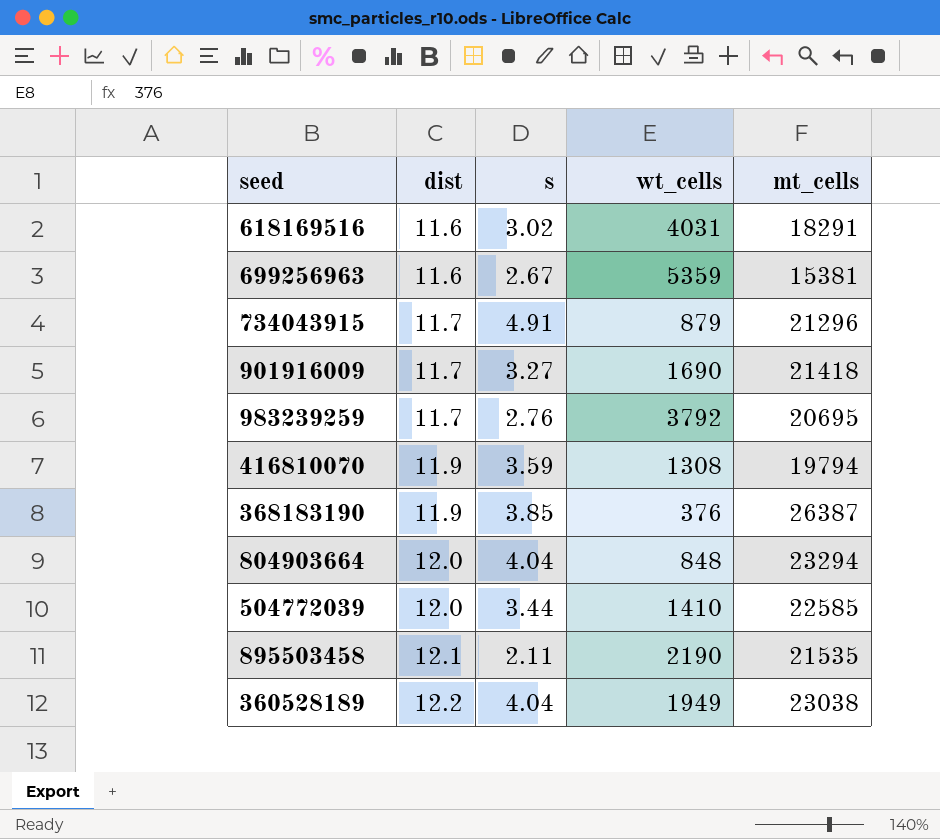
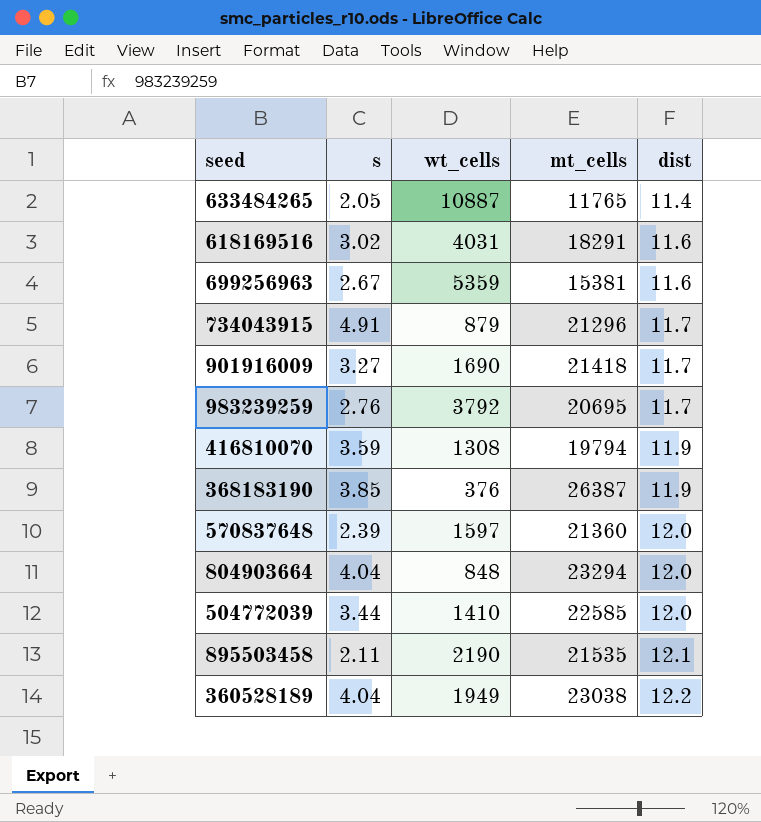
column dist | position: 2 -> 5
row 633484265: none -> 2.05 | 10887 | 11765 | 11.4
row 570837648: none -> 2.39 | 1597 | 21360 | 12.0

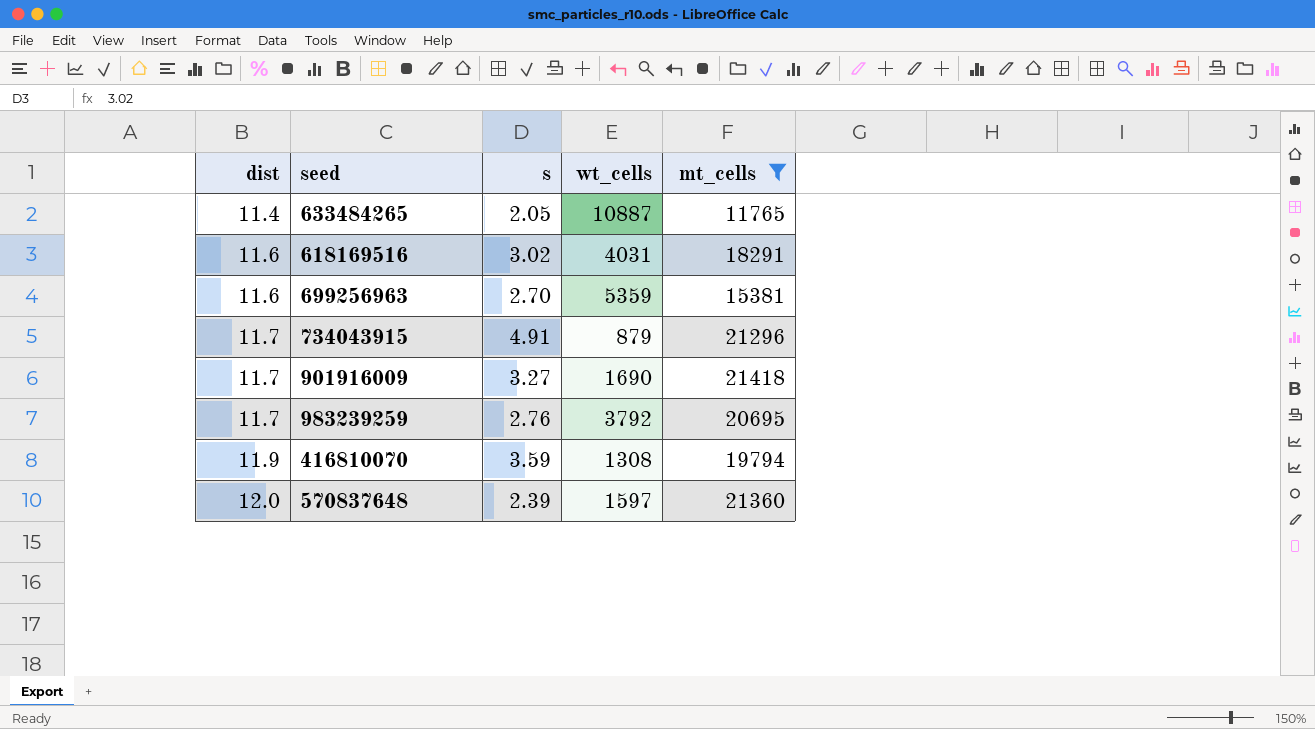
filter: none -> mt_cells <= 21418
column dist | position: 5 -> 1
699256963 | s: 2.67 -> 2.70

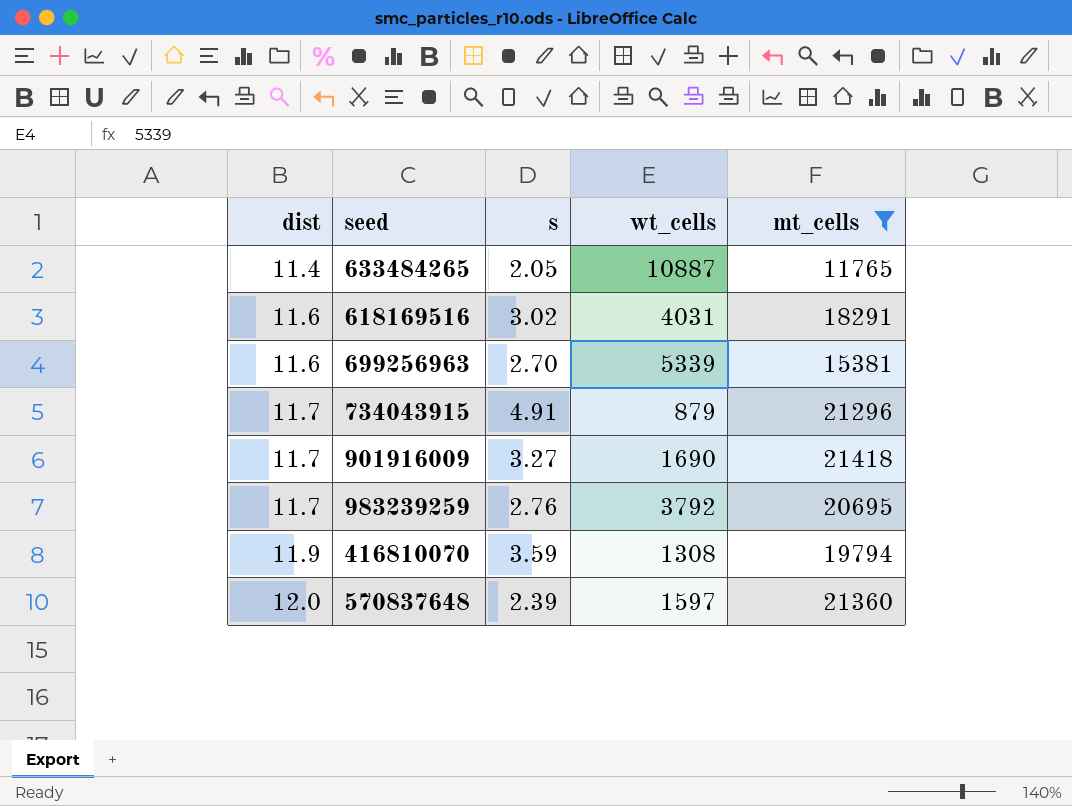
699256963 | wt_cells: 5359 -> 5339

